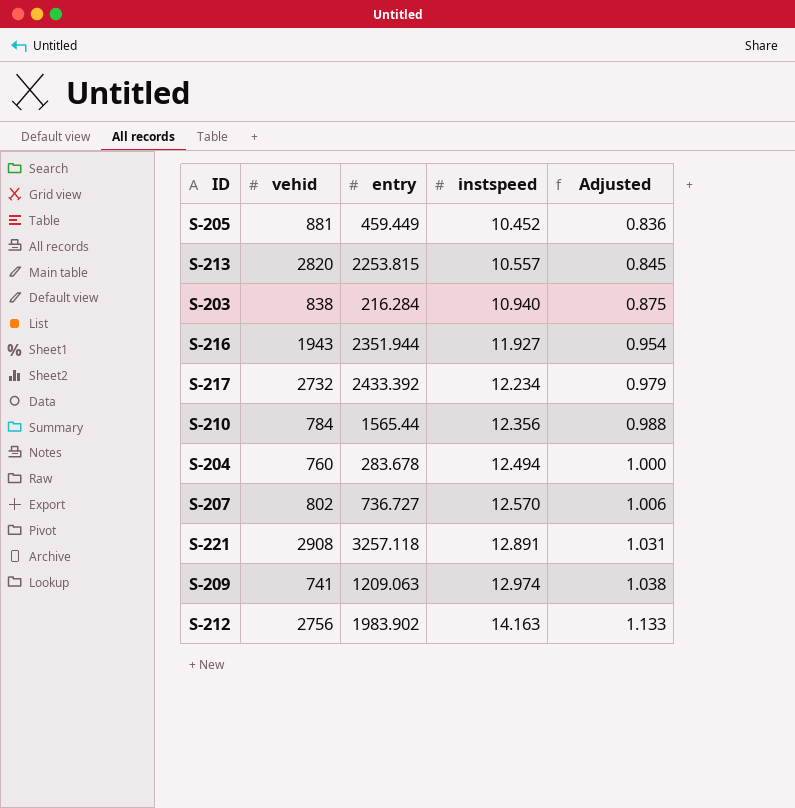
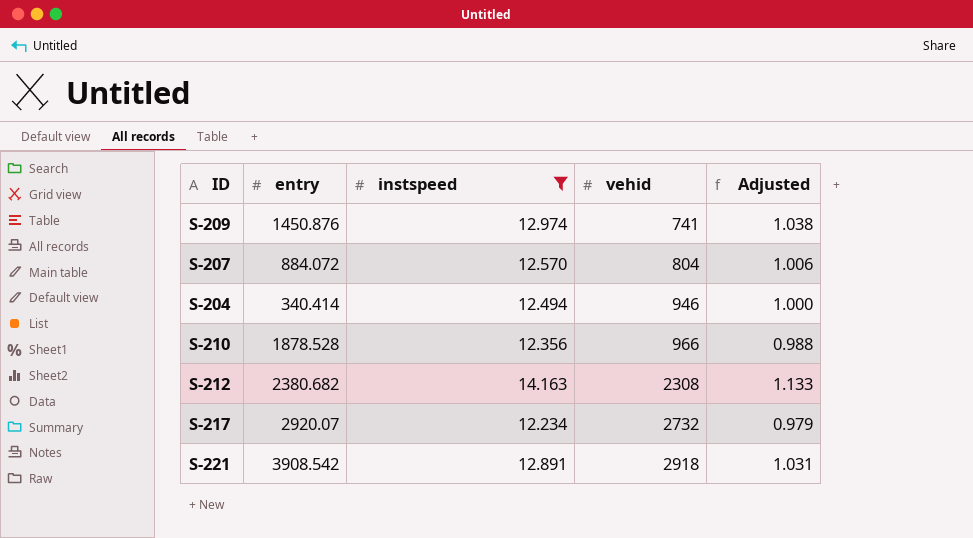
filter: none -> instspeed >= 12.234
row order: instspeed ascending -> vehid ascending
column vehid | position: 2 -> 4
S-209 | entry: 1209.063 -> 1450.876
S-207 | entry: 736.727 -> 884.072
S-207 | vehid: 802 -> 804
S-204 | entry: 283.678 -> 340.414
S-204 | vehid: 760 -> 946
S-210 | entry: 1565.44 -> 1878.528
S-210 | vehid: 784 -> 966
S-212 | entry: 1983.902 -> 2380.682
S-212 | vehid: 2756 -> 2308
S-217 | entry: 2433.392 -> 2920.07
S-221 | entry: 3257.118 -> 3908.542
S-221 | vehid: 2908 -> 2918

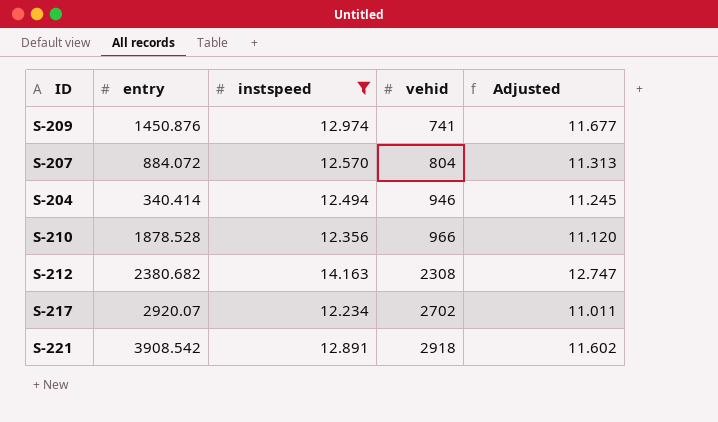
column Adjusted | formula: [instspeed] * 0.08 -> [instspeed] * 0.9
S-217 | vehid: 2732 -> 2702

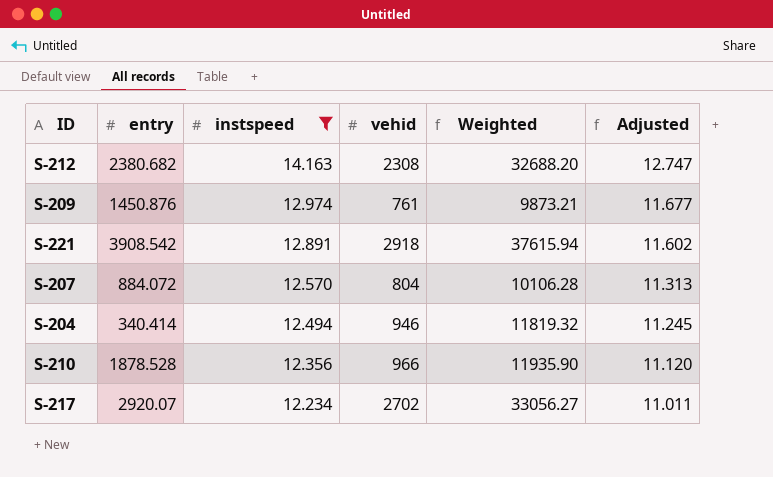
row order: vehid ascending -> instspeed descending
column Weighted | formula: none -> [instspeed] * [vehid]
S-209 | vehid: 741 -> 761

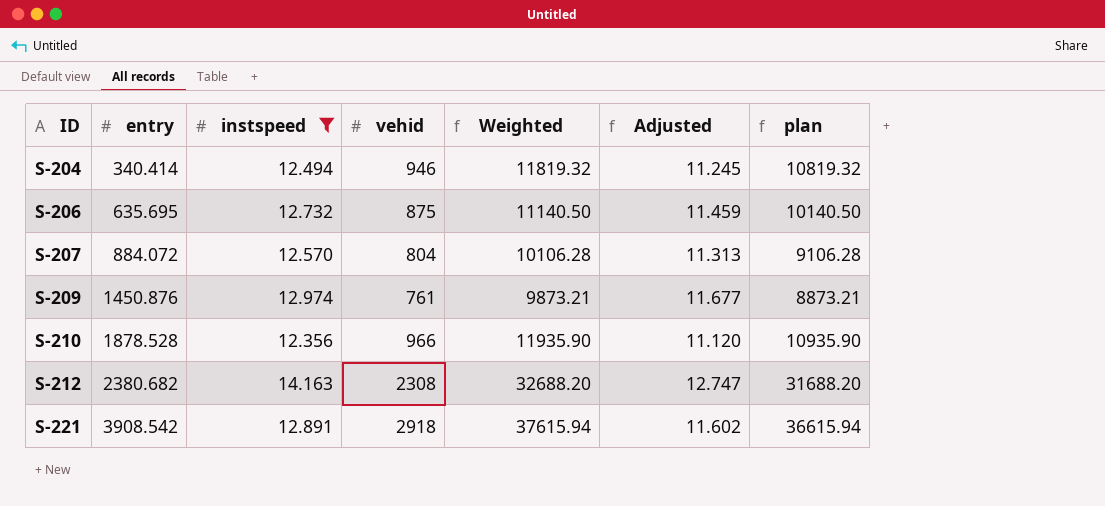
row order: instspeed descending -> ID ascending
column plan | formula: none -> [Weighted] - 1000
row S-217: 2920.07 | 12.234 | 2702 | 33056.27 | 11.011 -> none
row S-206: none -> 635.695 | 12.732 | 875 | 11140.50 | 11.459 | 10140.50

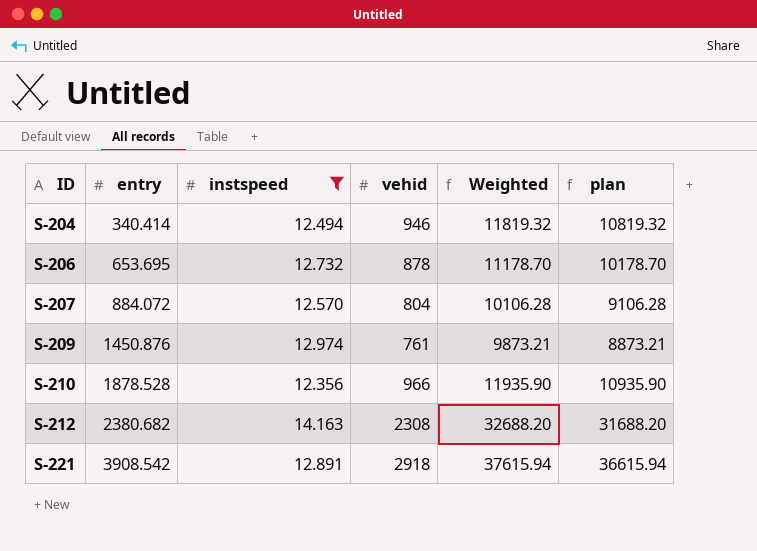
column Adjusted | formula: [instspeed] * 0.9 -> none
S-206 | entry: 635.695 -> 653.695
S-206 | vehid: 875 -> 878
S-206 | Weighted: 11140.50 -> 11178.70
S-206 | plan: 10140.50 -> 10178.70

